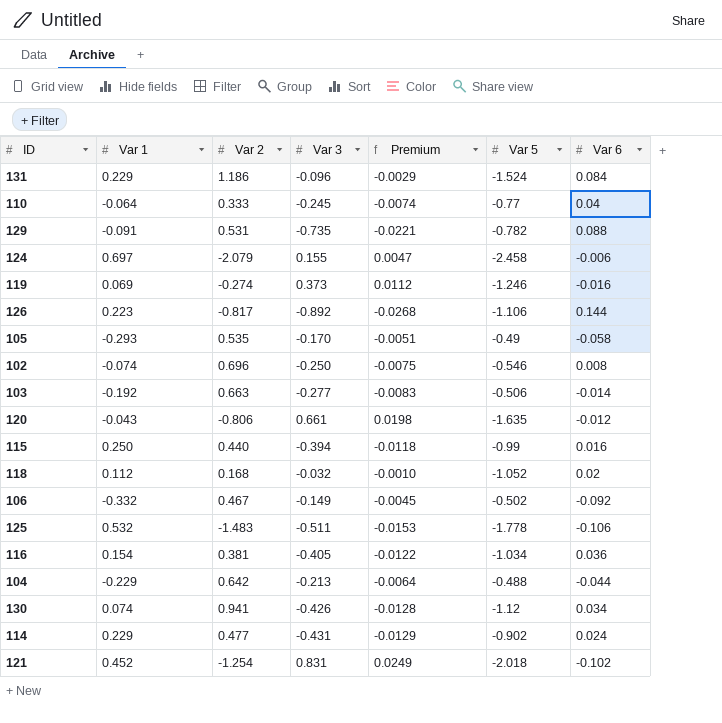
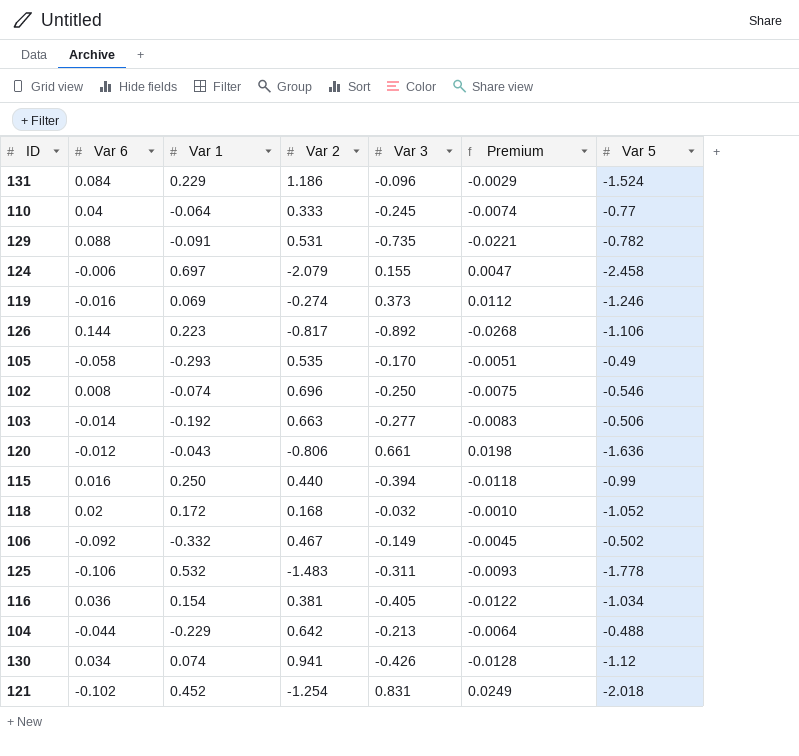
column Var 6 | position: 7 -> 2
row 114: 0.229 | 0.477 | -0.431 | -0.0129 | -0.902 | 0.024 -> none
120 | Var 5: -1.635 -> -1.636
118 | Var 1: 0.112 -> 0.172
125 | Var 3: -0.511 -> -0.311
125 | Premium: -0.0153 -> -0.0093

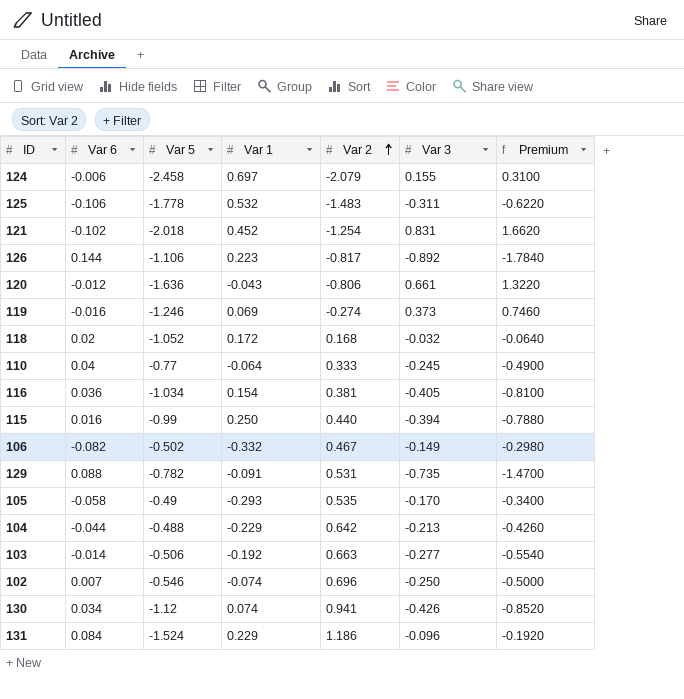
row order: none -> Var 2 ascending
column Var 5 | position: 7 -> 3
column Premium | formula: [Var 3] * 0.03 -> [Var 3] * 2
106 | Var 6: -0.092 -> -0.082
102 | Var 6: 0.008 -> 0.007

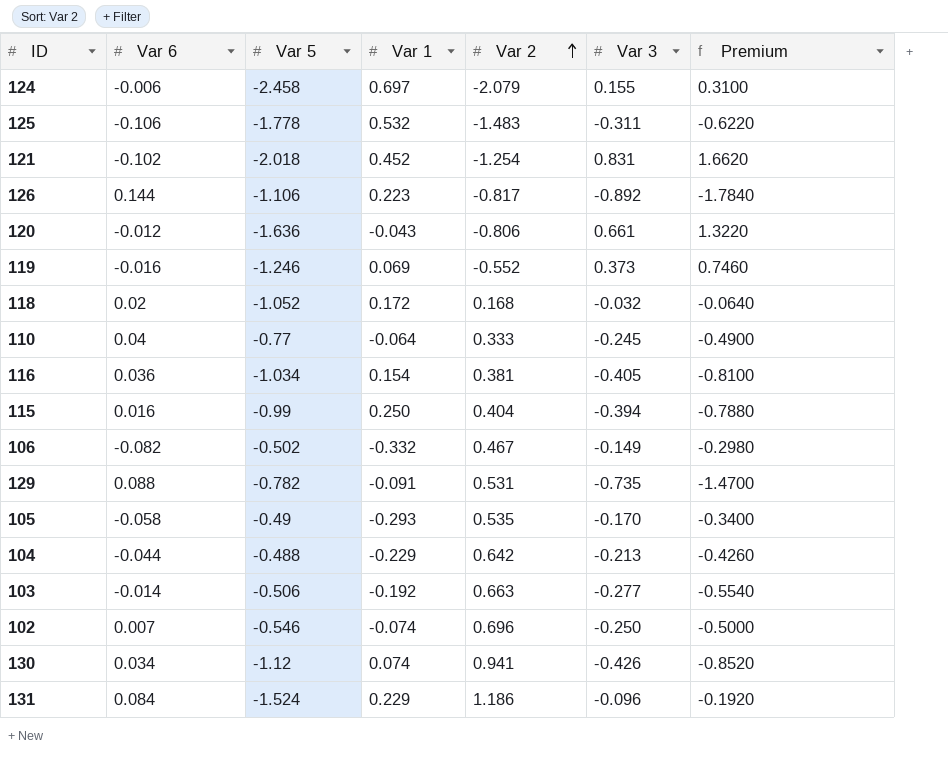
119 | Var 2: -0.274 -> -0.552
115 | Var 2: 0.440 -> 0.404

